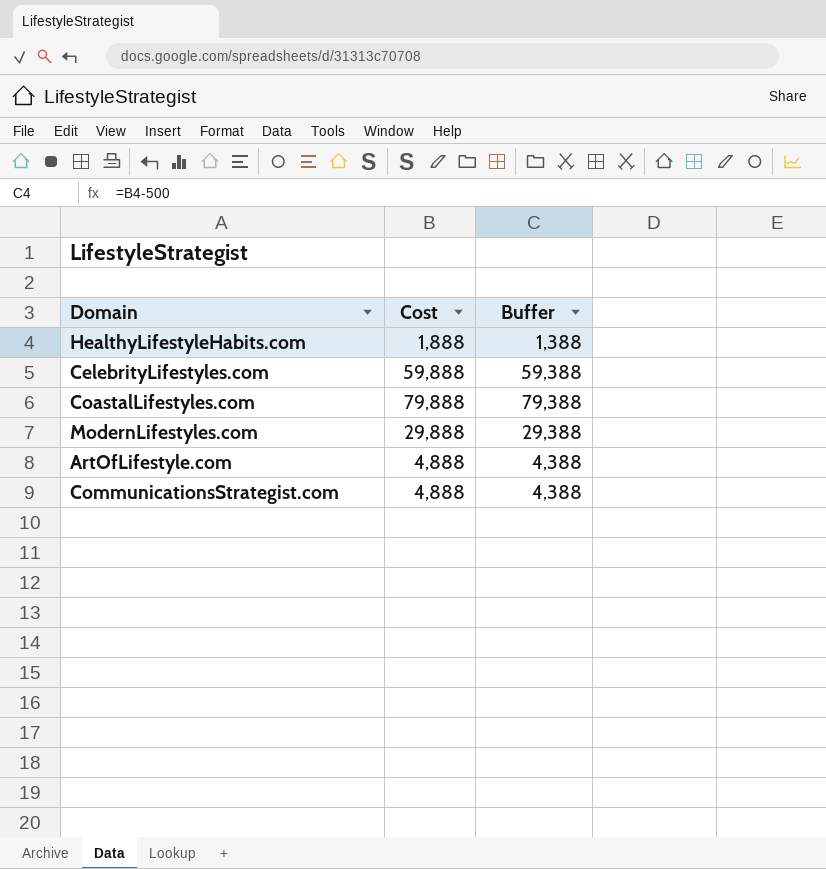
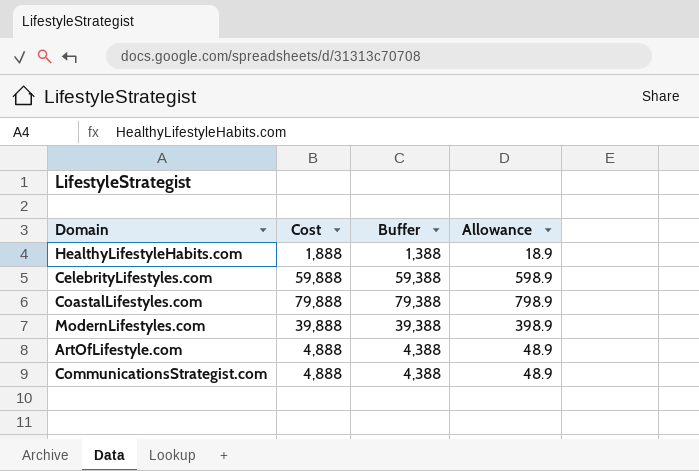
column Allowance | formula: none -> [Cost] * 0.01
ModernLifestyles.com | Cost: 29,888 -> 39,888
ModernLifestyles.com | Buffer: 29,388 -> 39,388

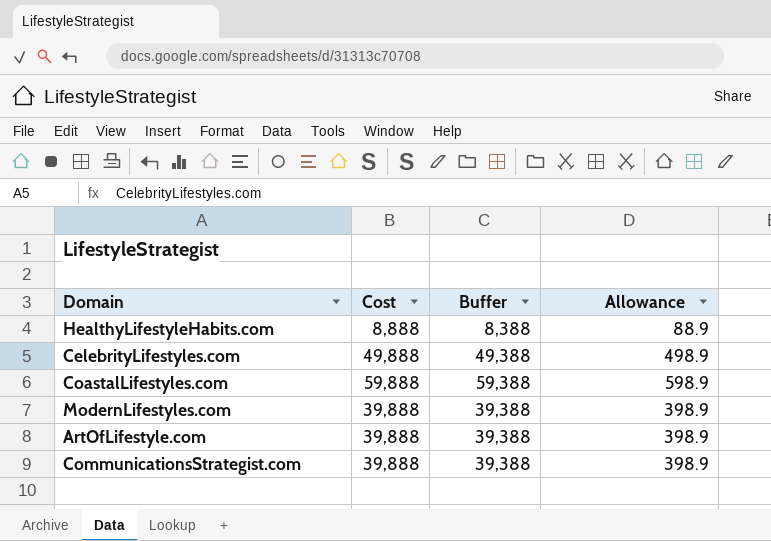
HealthyLifestyleHabits.com | Cost: 1,888 -> 8,888
HealthyLifestyleHabits.com | Buffer: 1,388 -> 8,388
HealthyLifestyleHabits.com | Allowance: 18.9 -> 88.9
CelebrityLifestyles.com | Cost: 59,888 -> 49,888
CelebrityLifestyles.com | Buffer: 59,388 -> 49,388
CelebrityLifestyles.com | Allowance: 598.9 -> 498.9
CoastalLifestyles.com | Cost: 79,888 -> 59,888
CoastalLifestyles.com | Buffer: 79,388 -> 59,388
CoastalLifestyles.com | Allowance: 798.9 -> 598.9
ArtOfLifestyle.com | Cost: 4,888 -> 39,888
ArtOfLifestyle.com | Buffer: 4,388 -> 39,388
ArtOfLifestyle.com | Allowance: 48.9 -> 398.9
CommunicationsStrategist.com | Cost: 4,888 -> 39,888
CommunicationsStrategist.com | Buffer: 4,388 -> 39,388
CommunicationsStrategist.com | Allowance: 48.9 -> 398.9

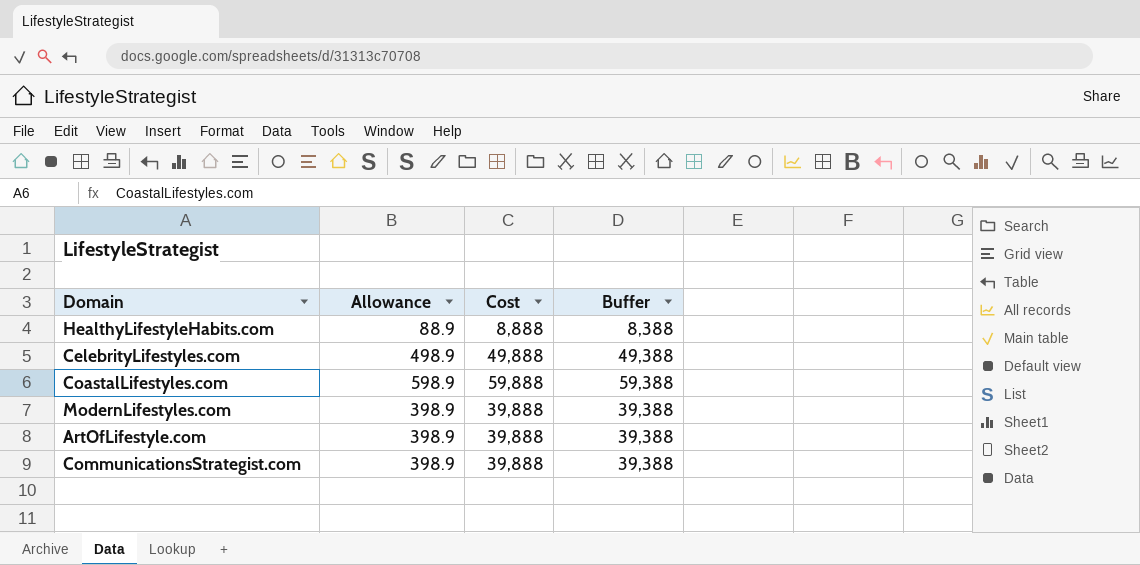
column Allowance | position: 4 -> 2

